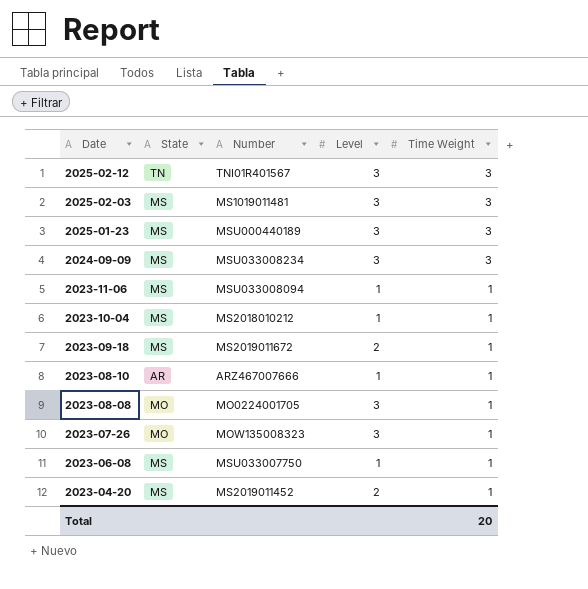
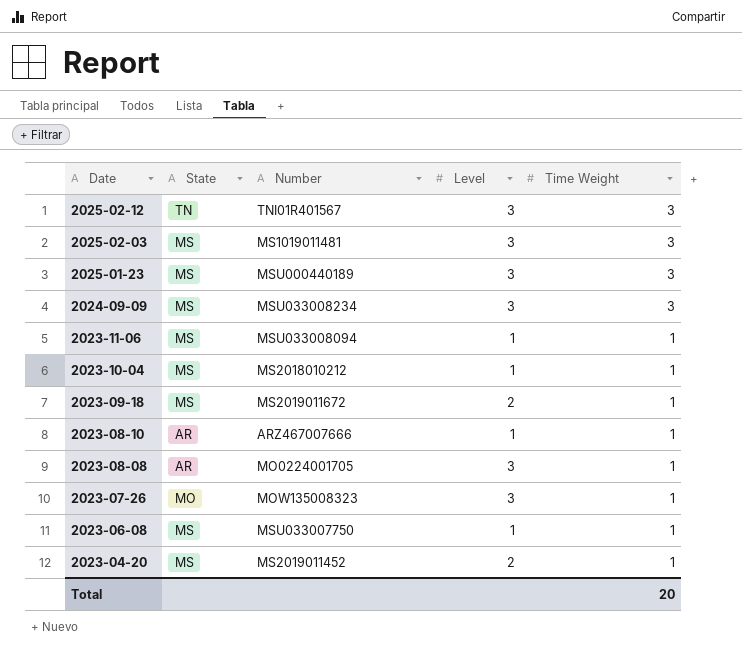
2023-08-08 | State: MO -> AR

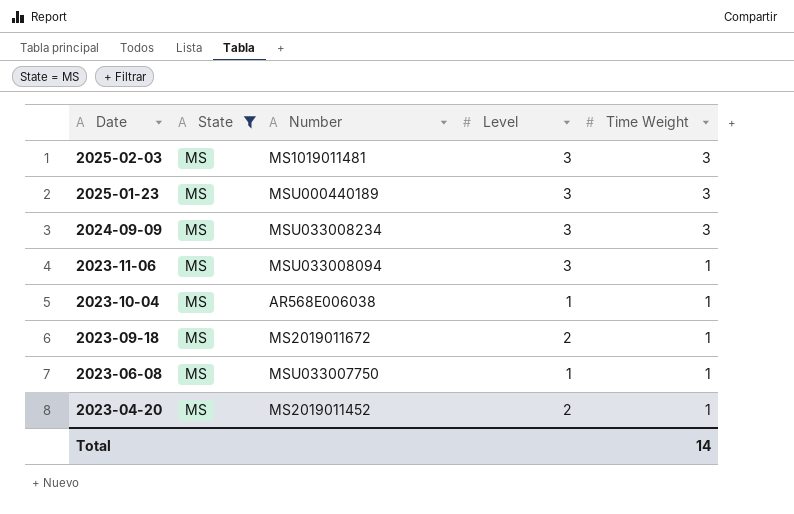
filter: none -> State = MS
2023-11-06 | Level: 1 -> 3
2023-10-04 | Number: MS2018010212 -> AR568E006038
Total | Time Weight: 20 -> 14

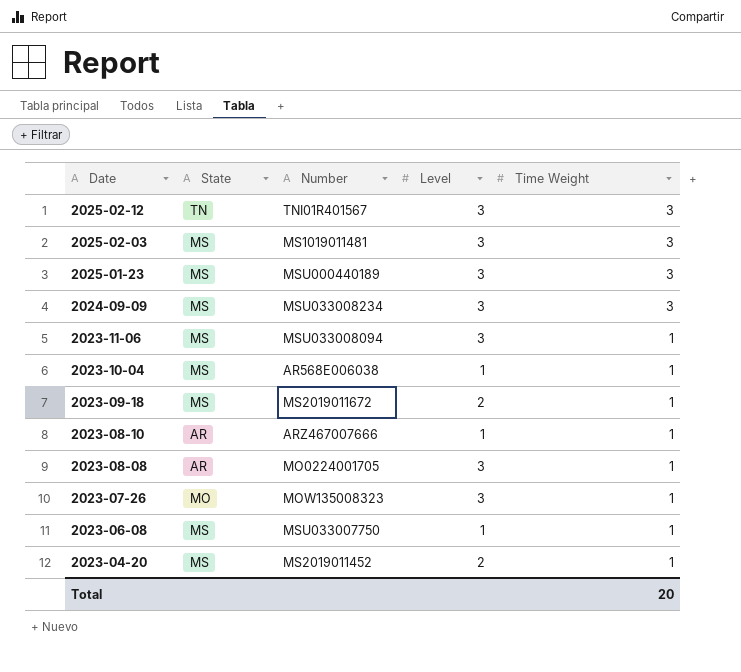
filter: State = MS -> none
Total | Time Weight: 14 -> 20

